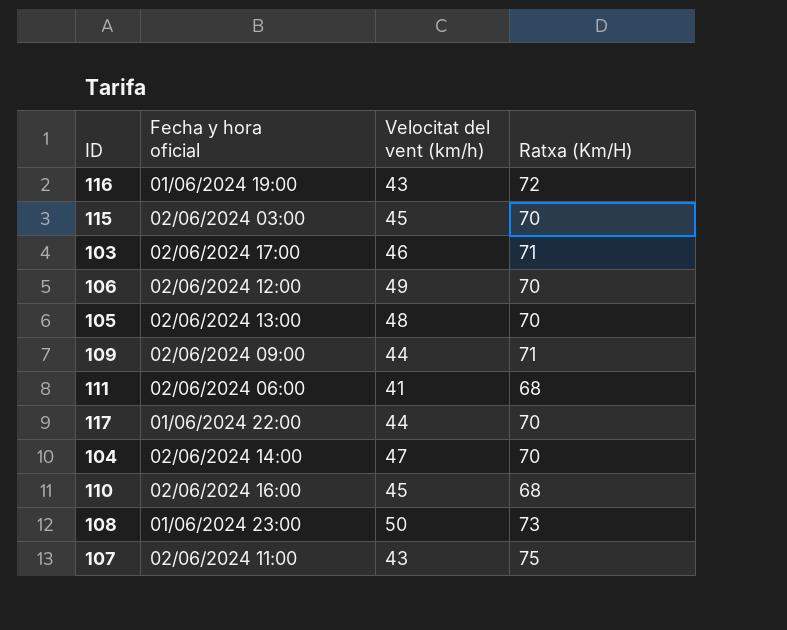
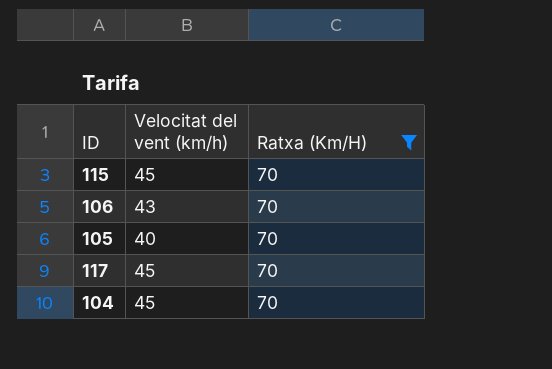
filter: none -> Ratxa (Km/H) = 70
column Fecha y hora oficial | position: 2 -> none
106 | Velocitat del vent (km/h): 49 -> 43
105 | Velocitat del vent (km/h): 48 -> 40
117 | Velocitat del vent (km/h): 44 -> 45
104 | Velocitat del vent (km/h): 47 -> 45

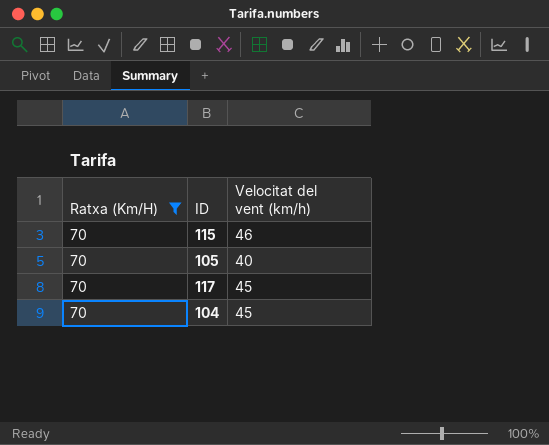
column Ratxa (Km/H) | position: 3 -> 1
row 106: 43 | 70 -> none
115 | Velocitat del vent (km/h): 45 -> 46

